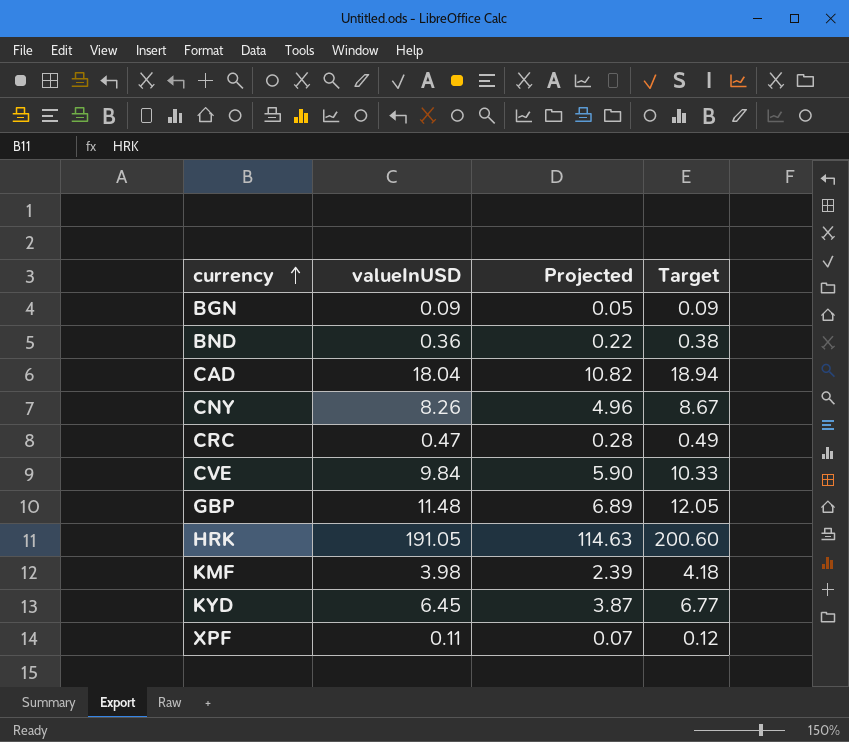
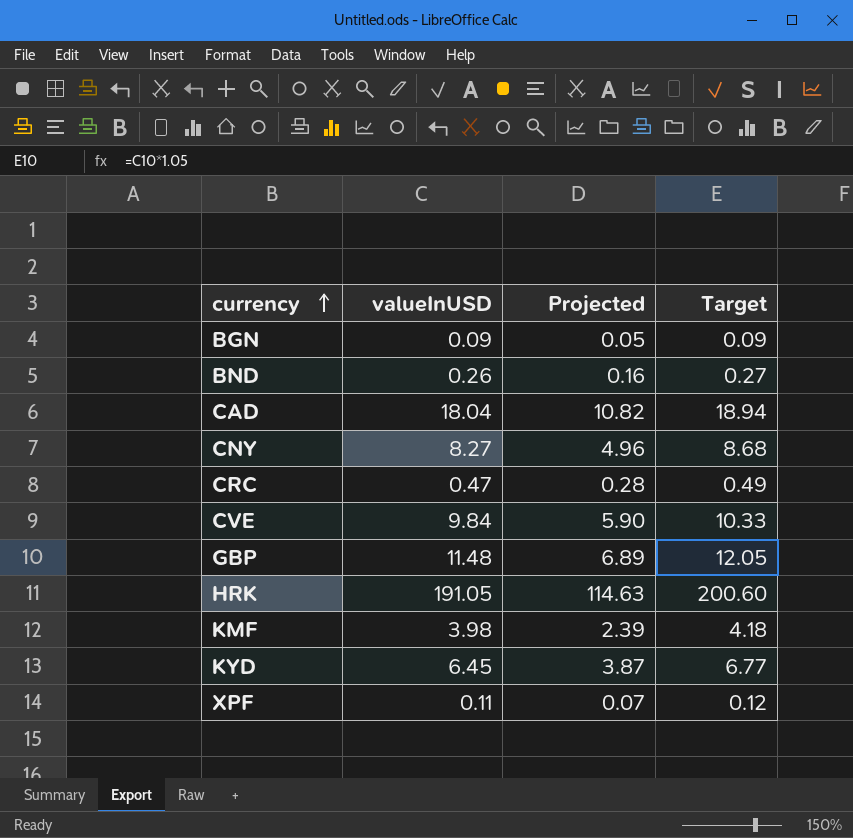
BND | valueInUSD: 0.36 -> 0.26
BND | Projected: 0.22 -> 0.16
BND | Target: 0.38 -> 0.27
CNY | valueInUSD: 8.26 -> 8.27
CNY | Target: 8.67 -> 8.68

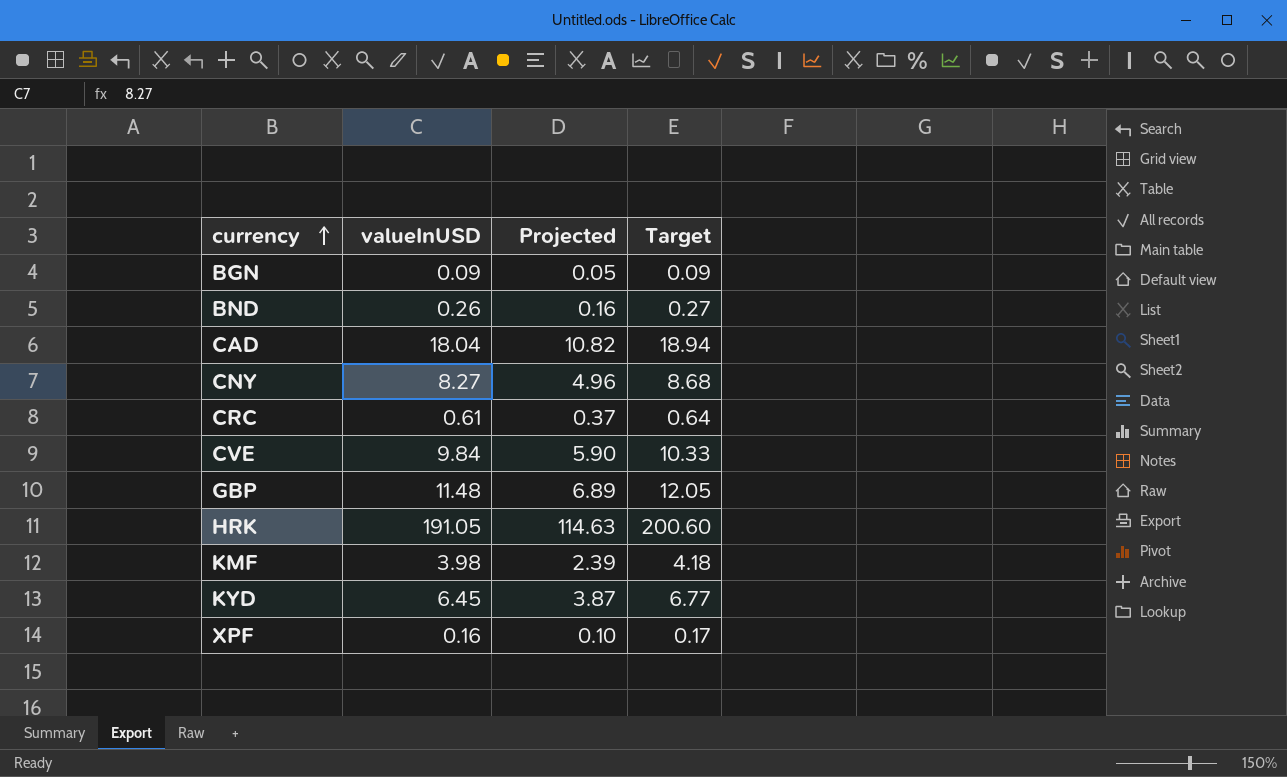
CRC | valueInUSD: 0.47 -> 0.61
CRC | Projected: 0.28 -> 0.37
CRC | Target: 0.49 -> 0.64
XPF | valueInUSD: 0.11 -> 0.16
XPF | Projected: 0.07 -> 0.10
XPF | Target: 0.12 -> 0.17

